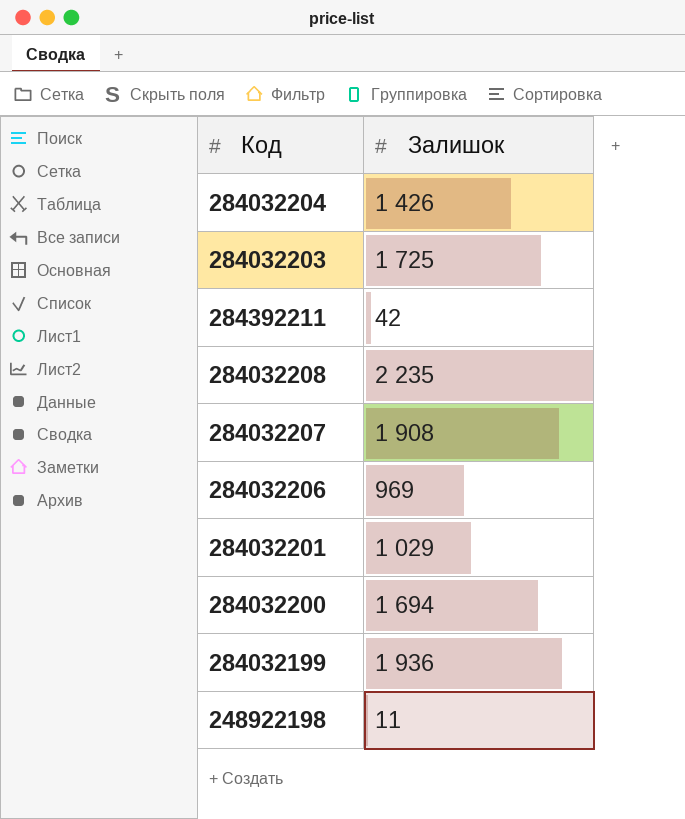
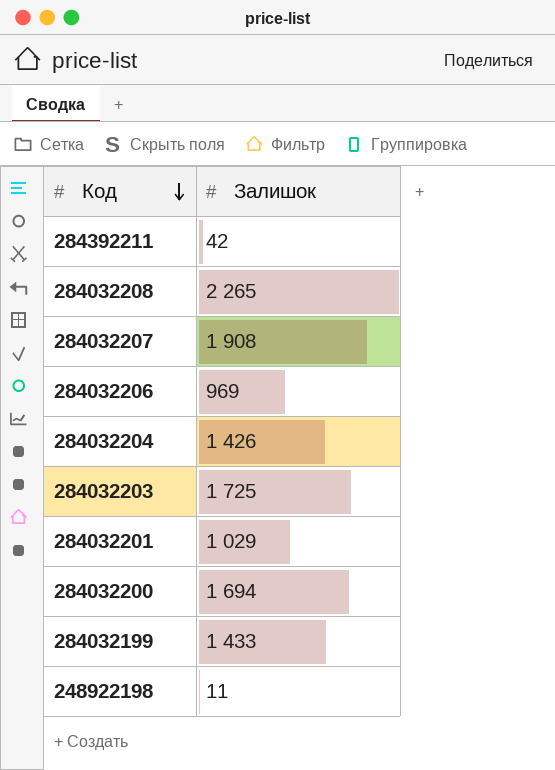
row order: none -> Код descending
284032208 | Залишок: 2 235 -> 2 265
284032199 | Залишок: 1 936 -> 1 433

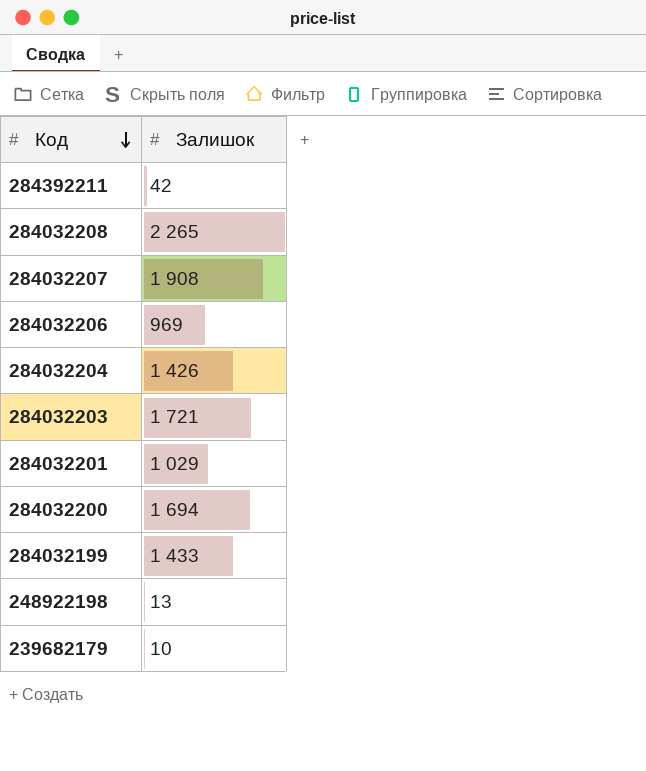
284032203 | Залишок: 1 725 -> 1 721
248922198 | Залишок: 11 -> 13
row 239682179: none -> 10

